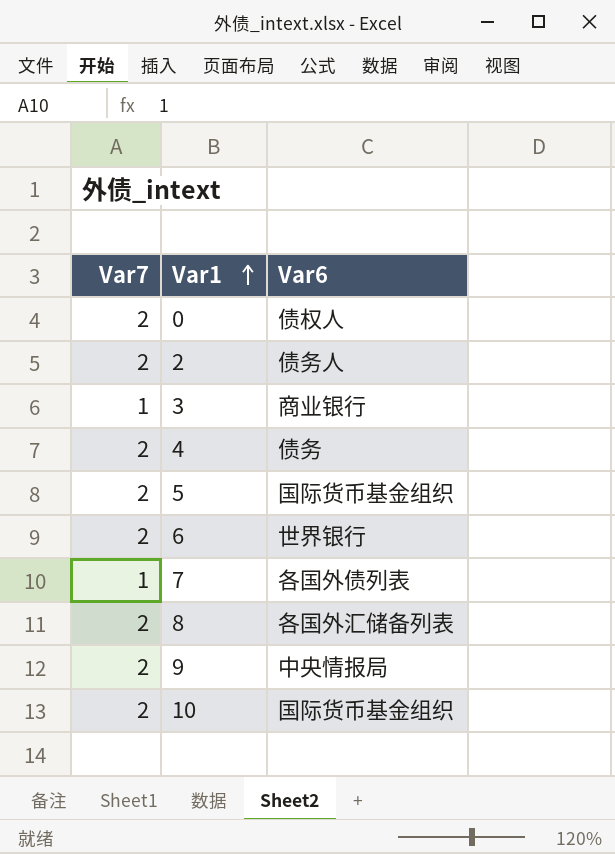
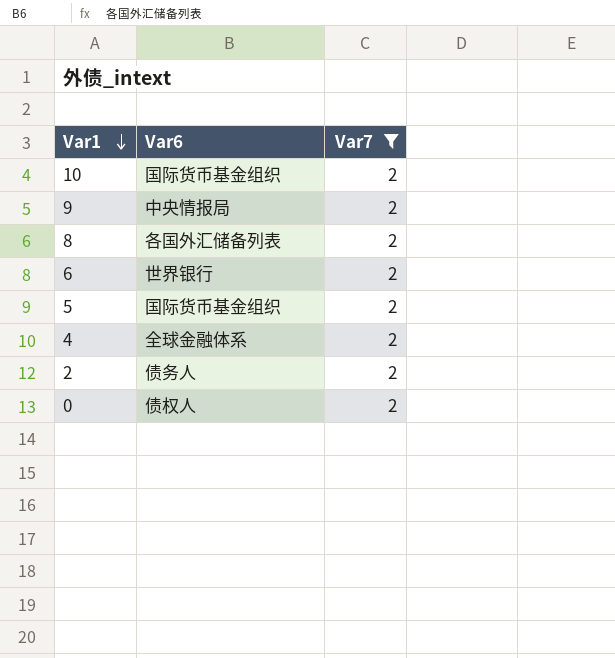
filter: none -> Var7 = 2
row order: Var1 ascending -> Var1 descending
column Var7 | position: 1 -> 3
4 | Var6: 债务 -> 全球金融体系

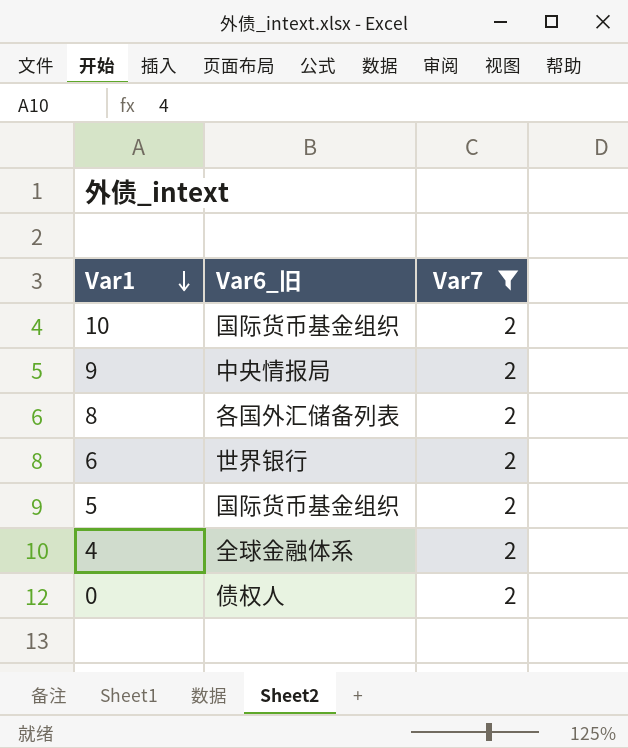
column name: Var6 -> Var6_旧
row 2: 债务人 | 2 -> none

